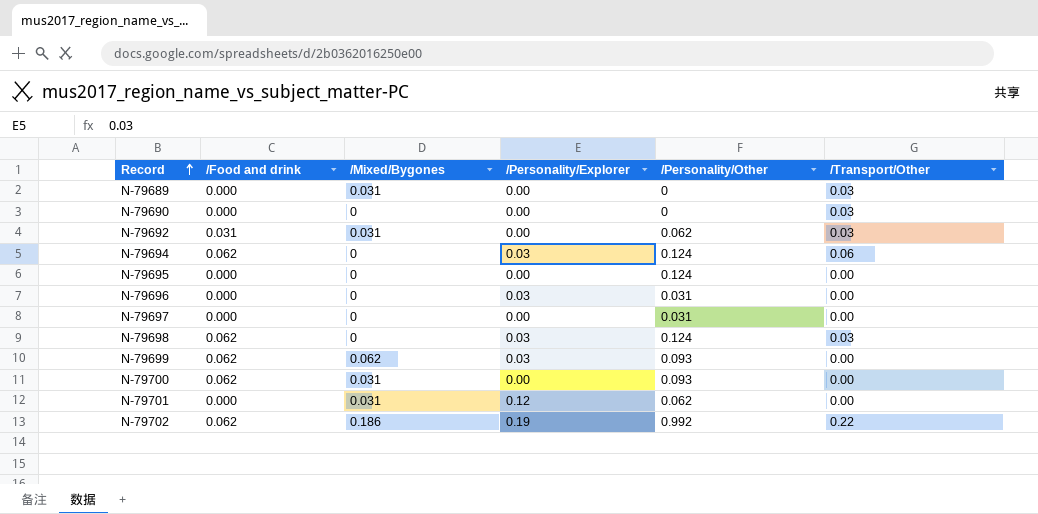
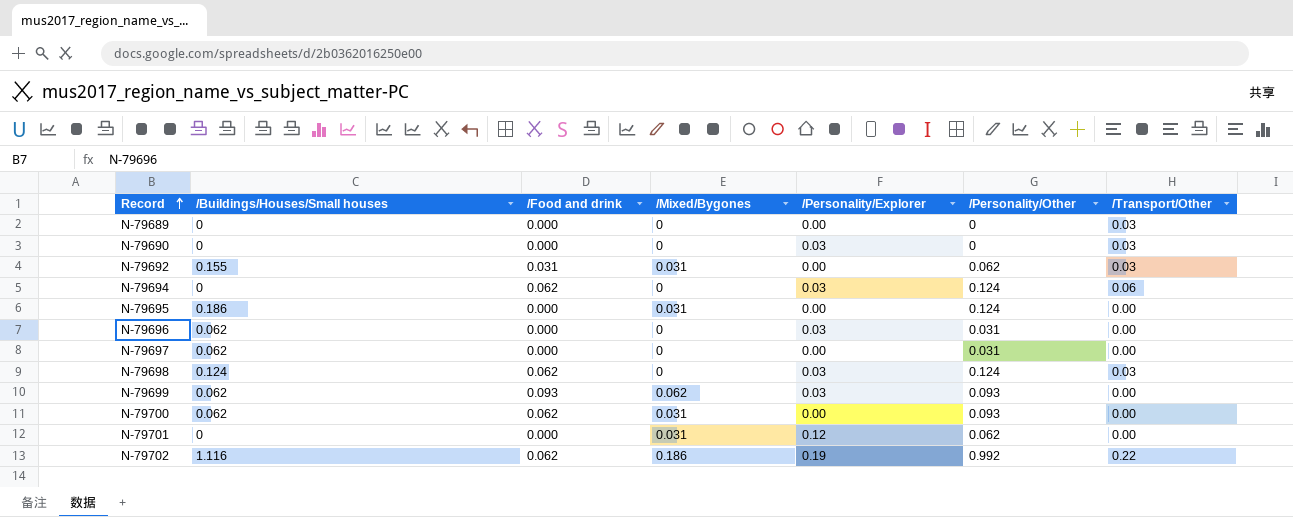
column /Buildings/Houses/Small houses | position: none -> 2
N-79689 | /Mixed/Bygones: 0.031 -> 0
N-79690 | /Personality/Explorer: 0.00 -> 0.03
N-79695 | /Mixed/Bygones: 0 -> 0.031
N-79699 | /Food and drink: 0.062 -> 0.093

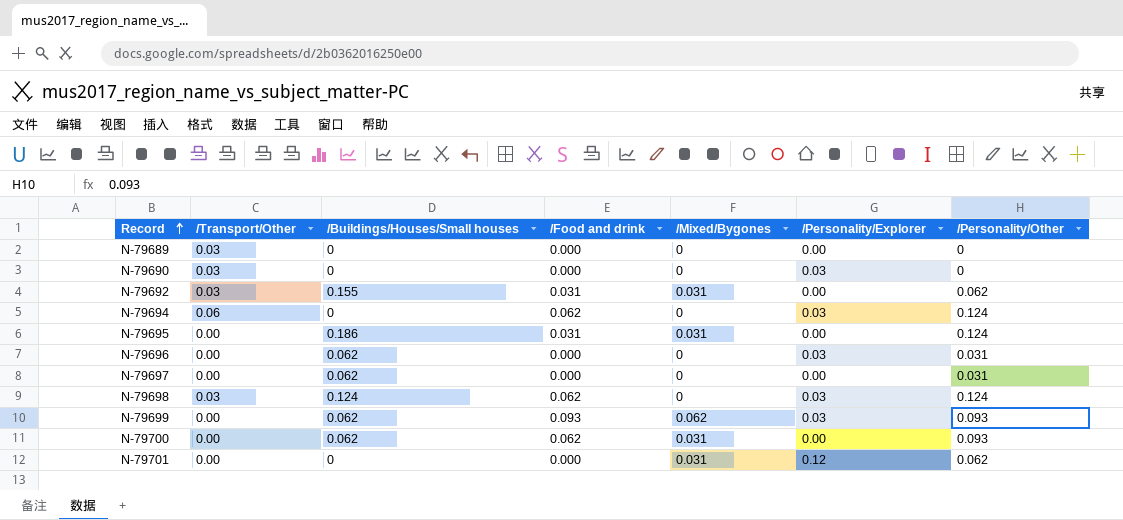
column /Transport/Other | position: 7 -> 2
row N-79702: 1.116 | 0.062 | 0.186 | 0.19 | 0.992 | 0.22 -> none
N-79695 | /Food and drink: 0.000 -> 0.031

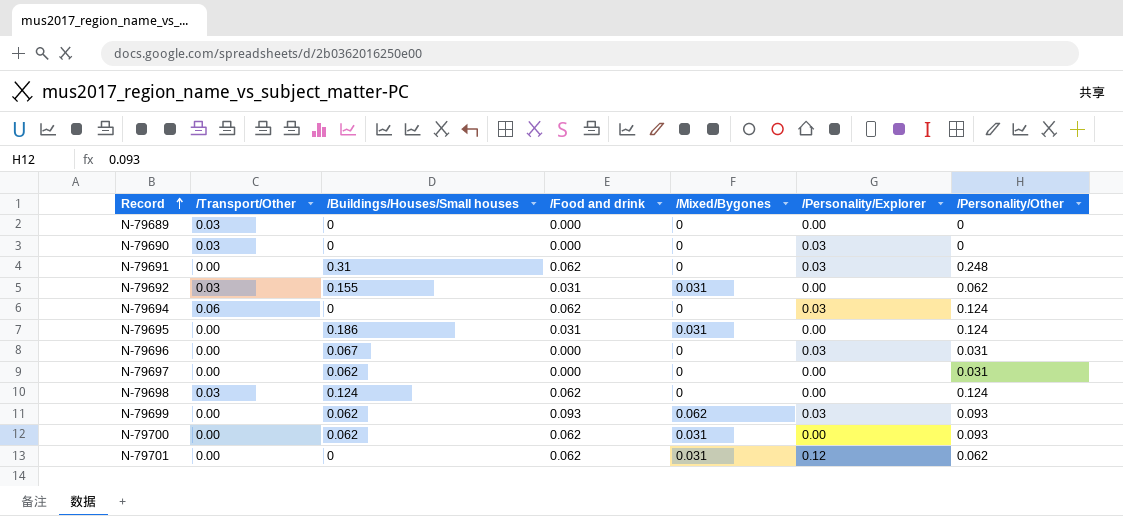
row N-79691: none -> 0.00 | 0.31 | 0.062 | 0 | 0.03 | 0.248
N-79696 | /Buildings/Houses/Small houses: 0.062 -> 0.067
N-79698 | /Personality/Explorer: 0.03 -> 0.00
N-79701 | /Food and drink: 0.000 -> 0.062

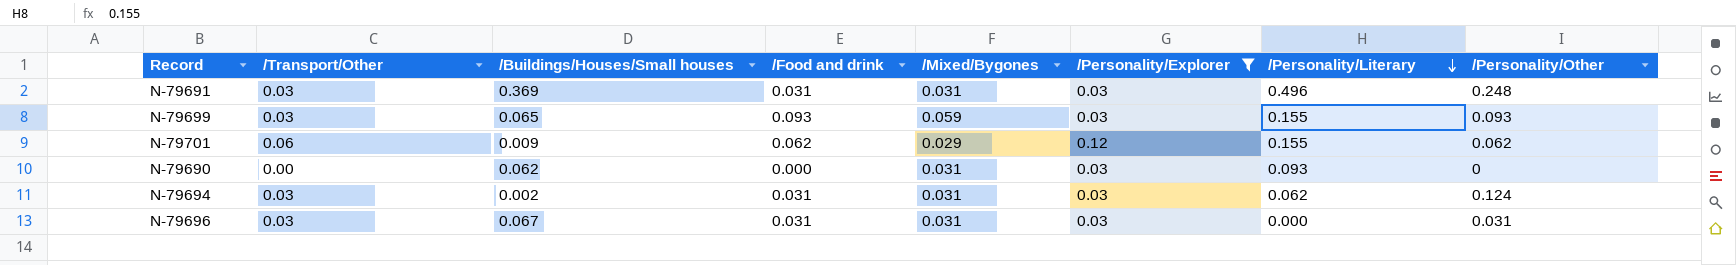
filter: none -> /Personality/Explorer != 0.00
row order: Record ascending -> /Personality/Literary descending
column /Personality/Literary | position: none -> 7
N-79691 | /Transport/Other: 0.00 -> 0.03
N-79691 | /Buildings/Houses/Small houses: 0.31 -> 0.369
N-79691 | /Food and drink: 0.062 -> 0.031
N-79691 | /Mixed/Bygones: 0 -> 0.031
N-79699 | /Transport/Other: 0.00 -> 0.03
N-79699 | /Buildings/Houses/Small houses: 0.062 -> 0.065
N-79699 | /Mixed/Bygones: 0.062 -> 0.059
N-79701 | /Transport/Other: 0.00 -> 0.06
N-79701 | /Buildings/Houses/Small houses: 0 -> 0.009
N-79701 | /Mixed/Bygones: 0.031 -> 0.029
N-79690 | /Transport/Other: 0.03 -> 0.00
N-79690 | /Buildings/Houses/Small houses: 0 -> 0.062
N-79690 | /Mixed/Bygones: 0 -> 0.031
N-79694 | /Transport/Other: 0.06 -> 0.03
N-79694 | /Buildings/Houses/Small houses: 0 -> 0.002
N-79694 | /Food and drink: 0.062 -> 0.031
N-79694 | /Mixed/Bygones: 0 -> 0.031
N-79696 | /Transport/Other: 0.00 -> 0.03
N-79696 | /Food and drink: 0.000 -> 0.031
N-79696 | /Mixed/Bygones: 0 -> 0.031

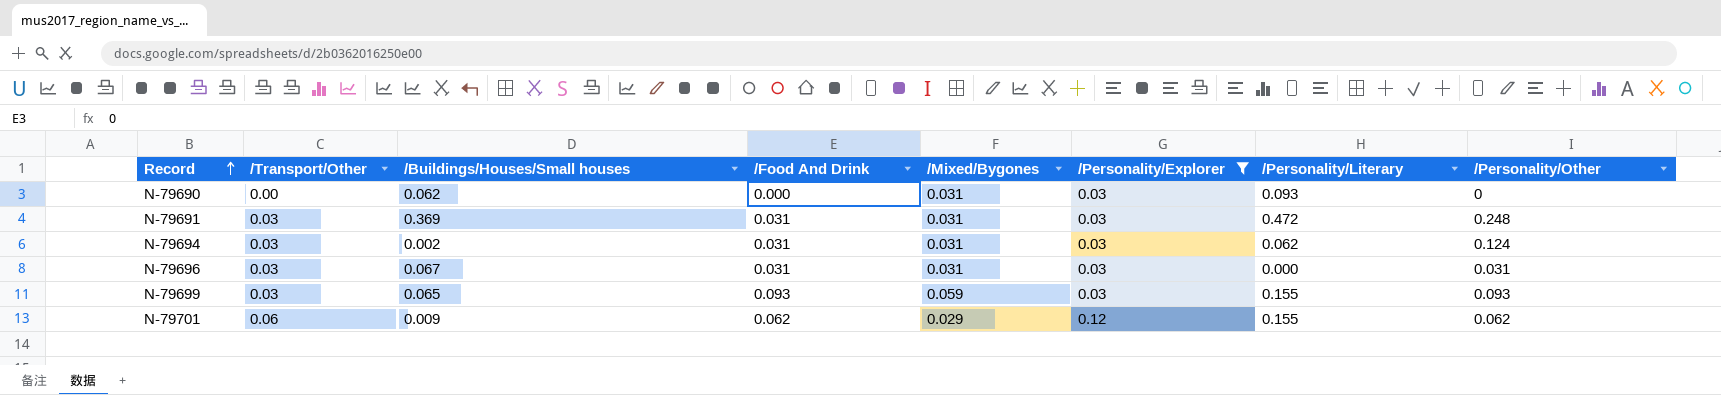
row order: /Personality/Literary descending -> Record ascending
column name: /Food and drink -> /Food And Drink
N-79691 | /Personality/Literary: 0.496 -> 0.472

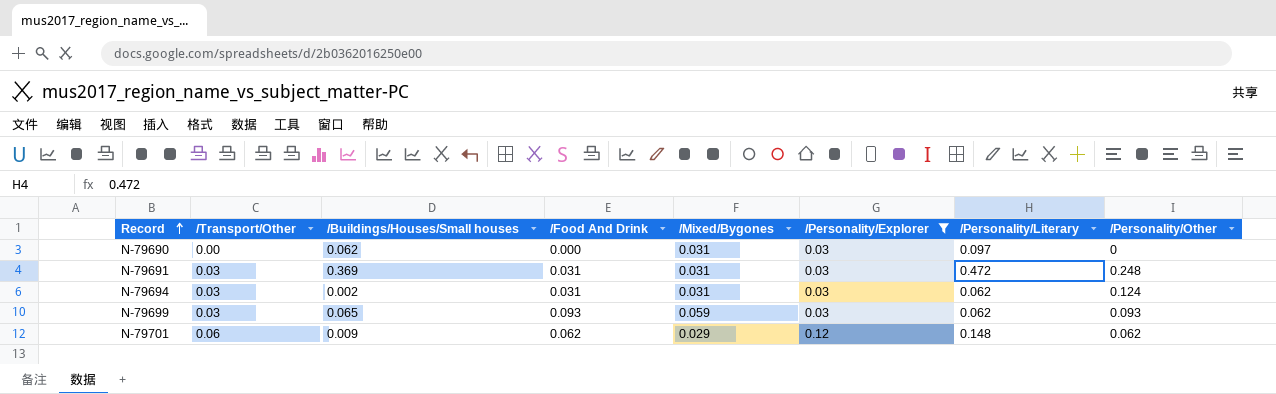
row N-79696: 0.03 | 0.067 | 0.031 | 0.031 | 0.03 | 0.000 | 0.031 -> none
N-79690 | /Personality/Literary: 0.093 -> 0.097
N-79699 | /Personality/Literary: 0.155 -> 0.062
N-79701 | /Personality/Literary: 0.155 -> 0.148

